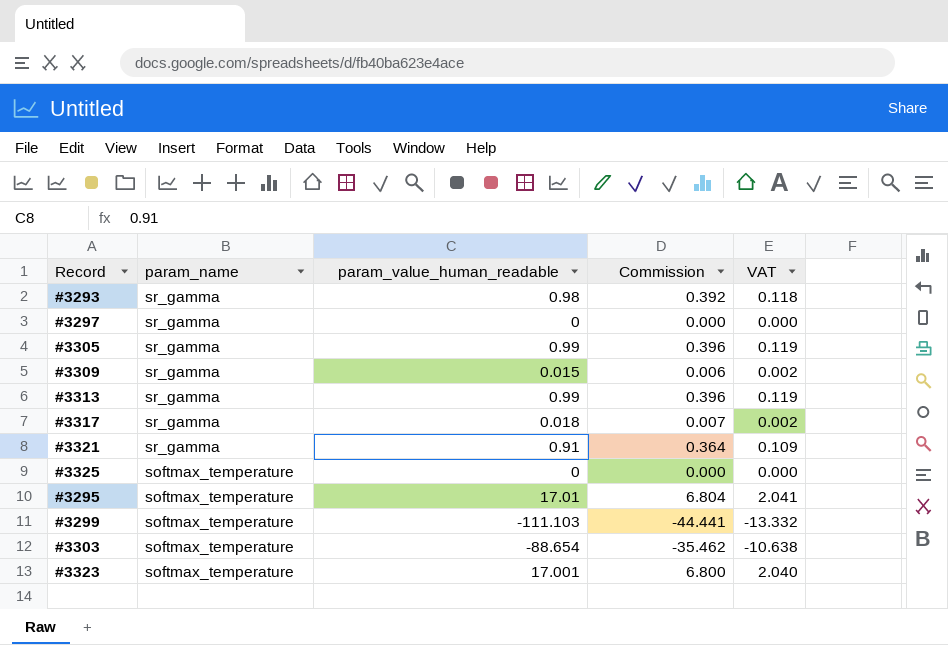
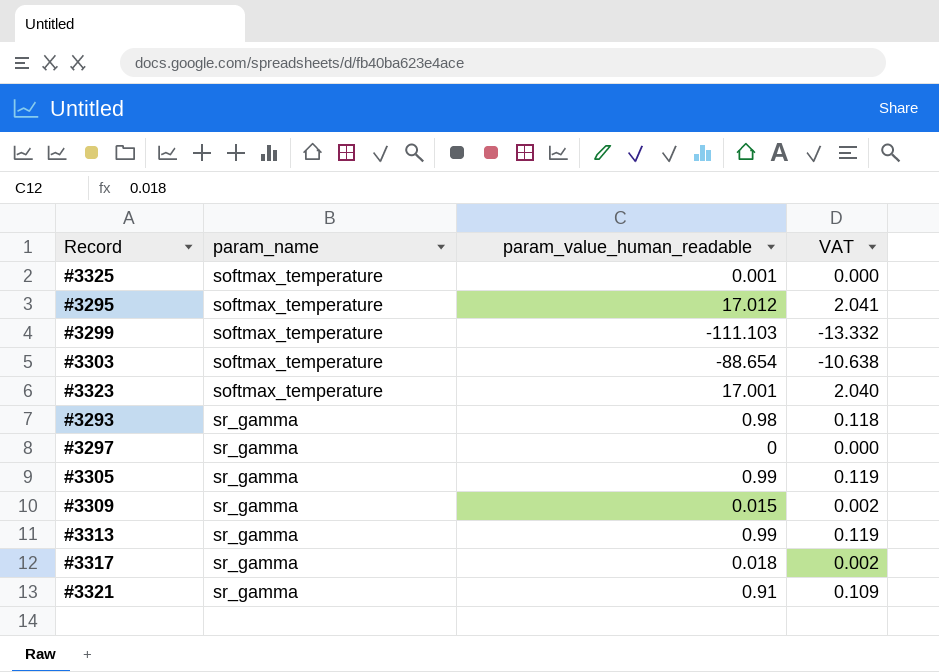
row order: param_name descending -> param_name ascending
column Commission | formula: [param_value_human_readable] * 0.4 -> none
#3325 | param_value_human_readable: 0 -> 0.001
#3295 | param_value_human_readable: 17.01 -> 17.012

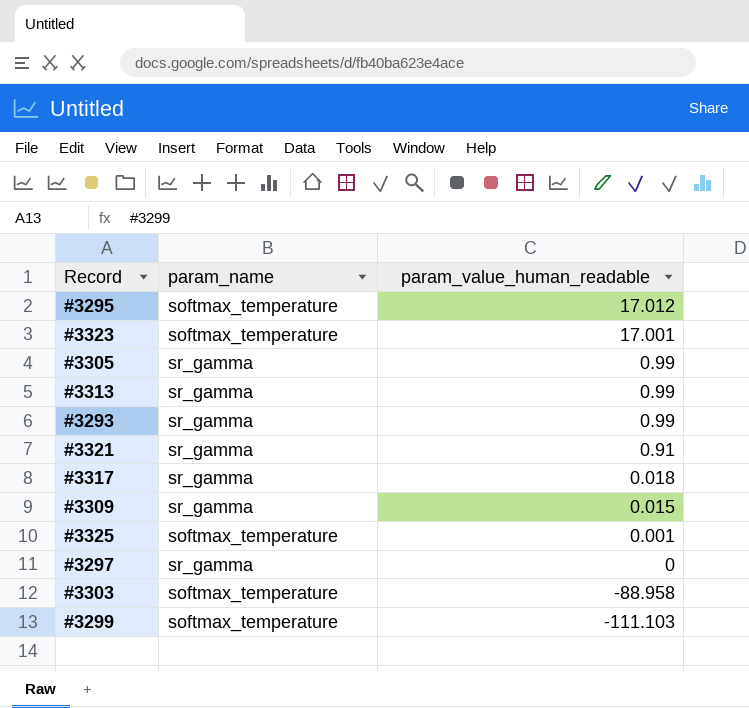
row order: param_name ascending -> param_value_human_readable descending
column VAT | formula: [param_value_human_readable] * 0.12 -> none
#3293 | param_value_human_readable: 0.98 -> 0.99
#3303 | param_value_human_readable: -88.654 -> -88.958

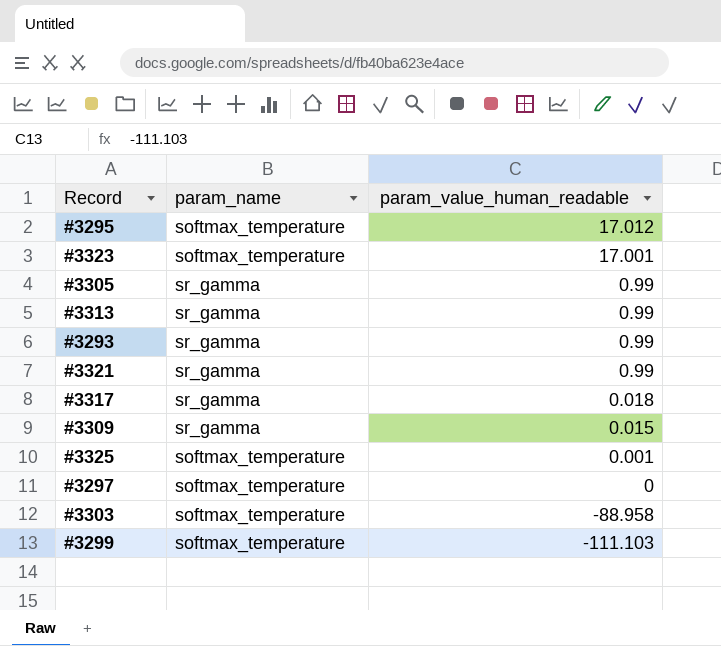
#3321 | param_value_human_readable: 0.91 -> 0.99
#3297 | param_name: sr_gamma -> softmax_temperature

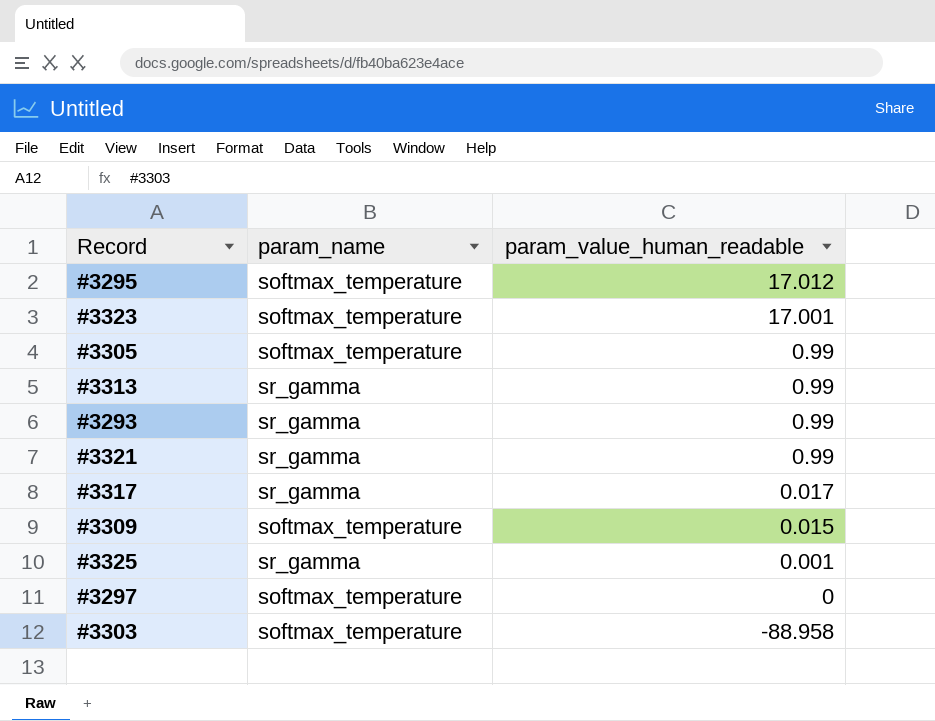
row #3299: softmax_temperature | -111.103 -> none
#3305 | param_name: sr_gamma -> softmax_temperature
#3317 | param_value_human_readable: 0.018 -> 0.017
#3309 | param_name: sr_gamma -> softmax_temperature
#3325 | param_name: softmax_temperature -> sr_gamma

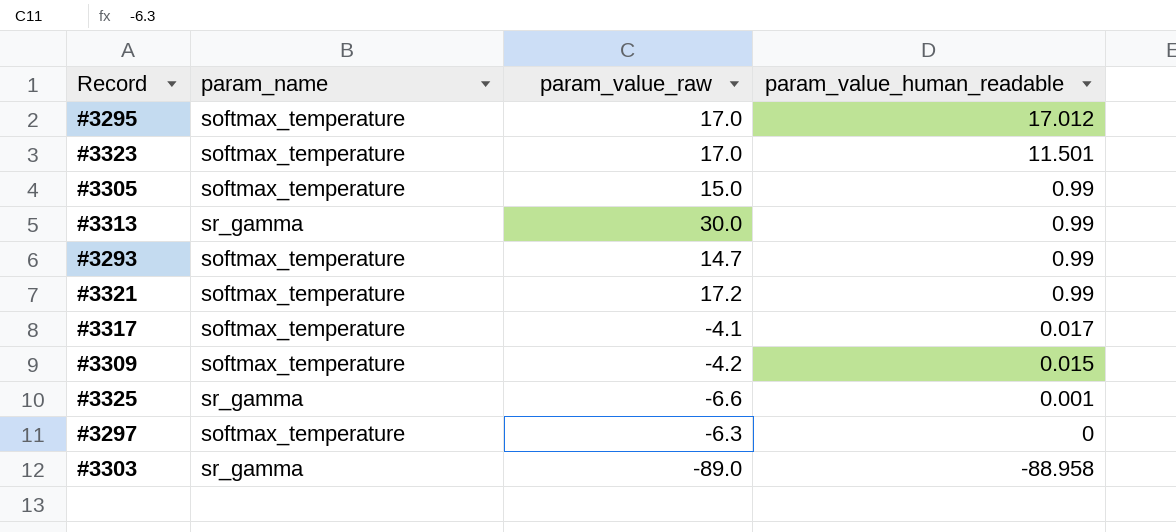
column param_value_raw | position: none -> 3
#3323 | param_value_human_readable: 17.001 -> 11.501
#3293 | param_name: sr_gamma -> softmax_temperature
#3321 | param_name: sr_gamma -> softmax_temperature
#3317 | param_name: sr_gamma -> softmax_temperature
#3303 | param_name: softmax_temperature -> sr_gamma

